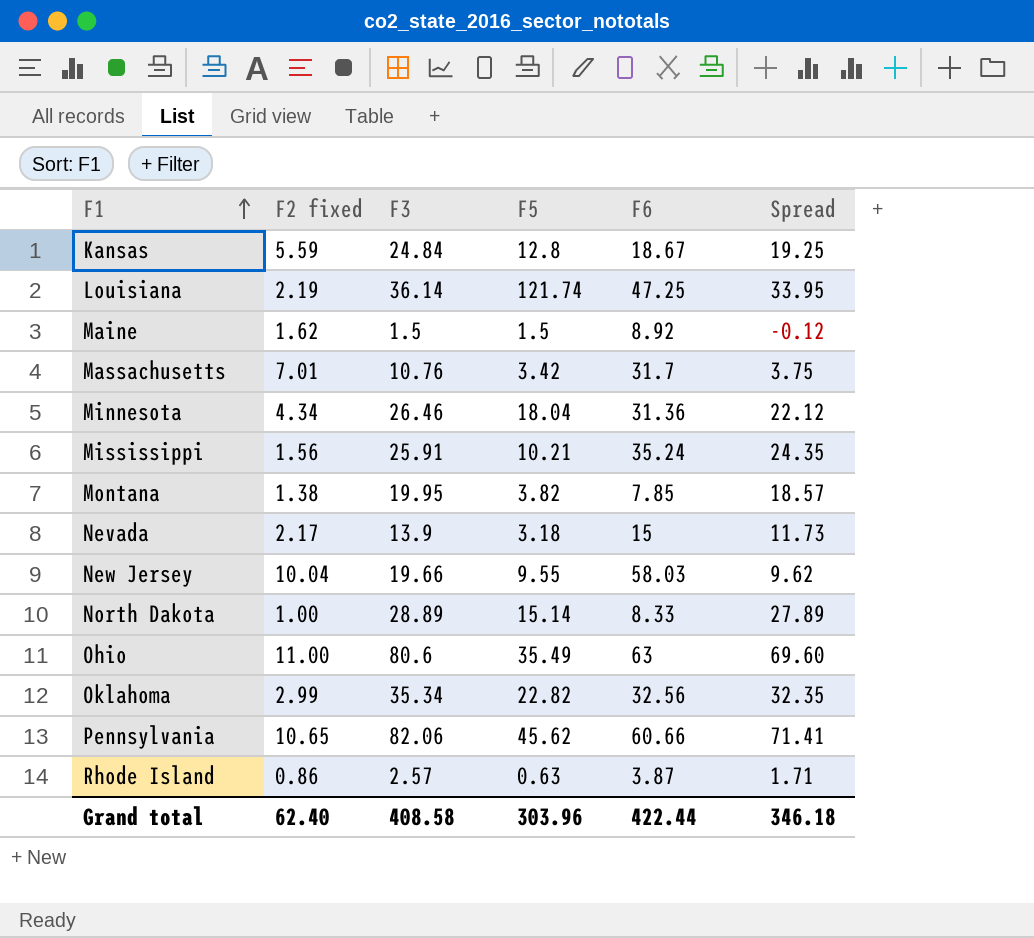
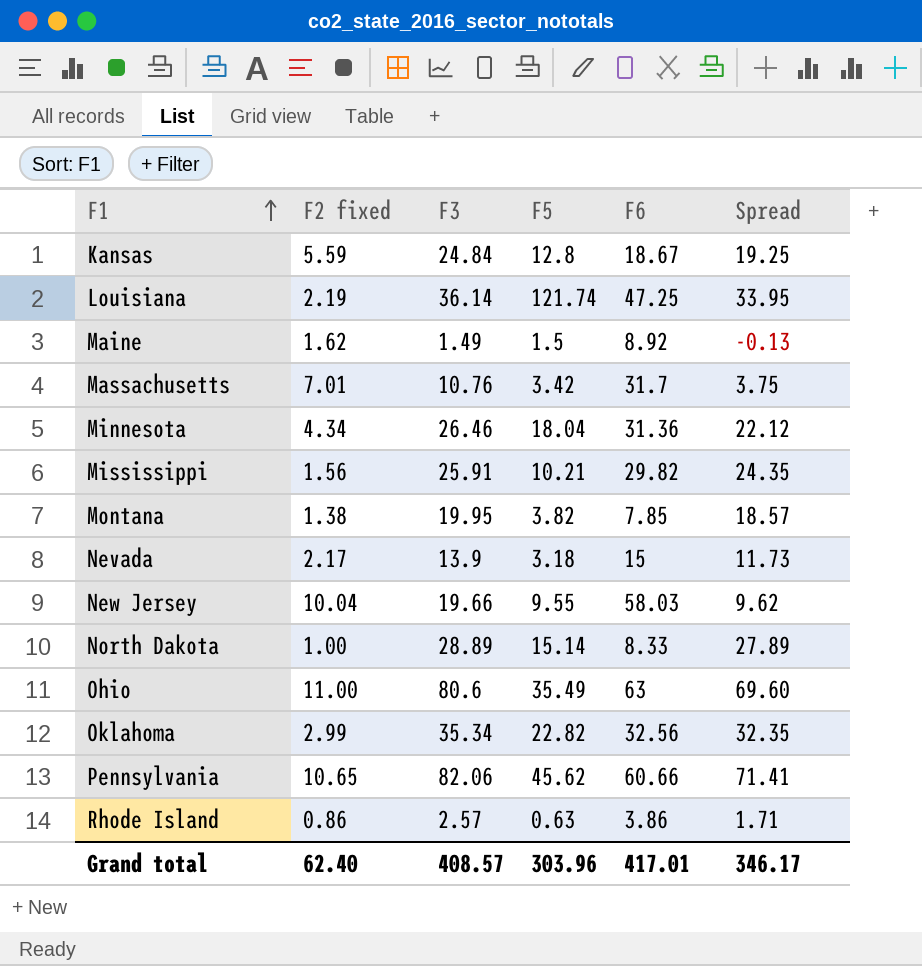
Maine | F3: 1.5 -> 1.49
Maine | Spread: -0.12 -> -0.13
Mississippi | F6: 35.24 -> 29.82
Rhode Island | F6: 3.87 -> 3.86
Grand total | F3: 408.58 -> 408.57
Grand total | F6: 422.44 -> 417.01
Grand total | Spread: 346.18 -> 346.17

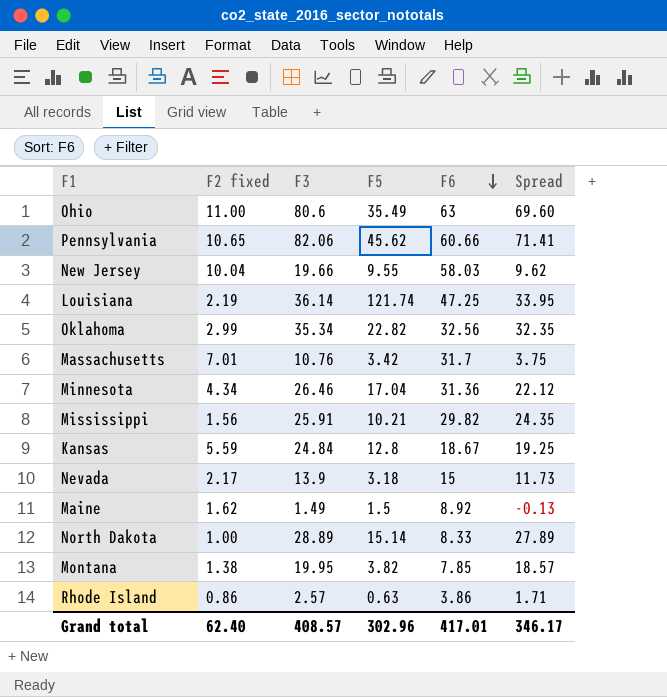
row order: F1 ascending -> F6 descending
Minnesota | F5: 18.04 -> 17.04
Grand total | F5: 303.96 -> 302.96

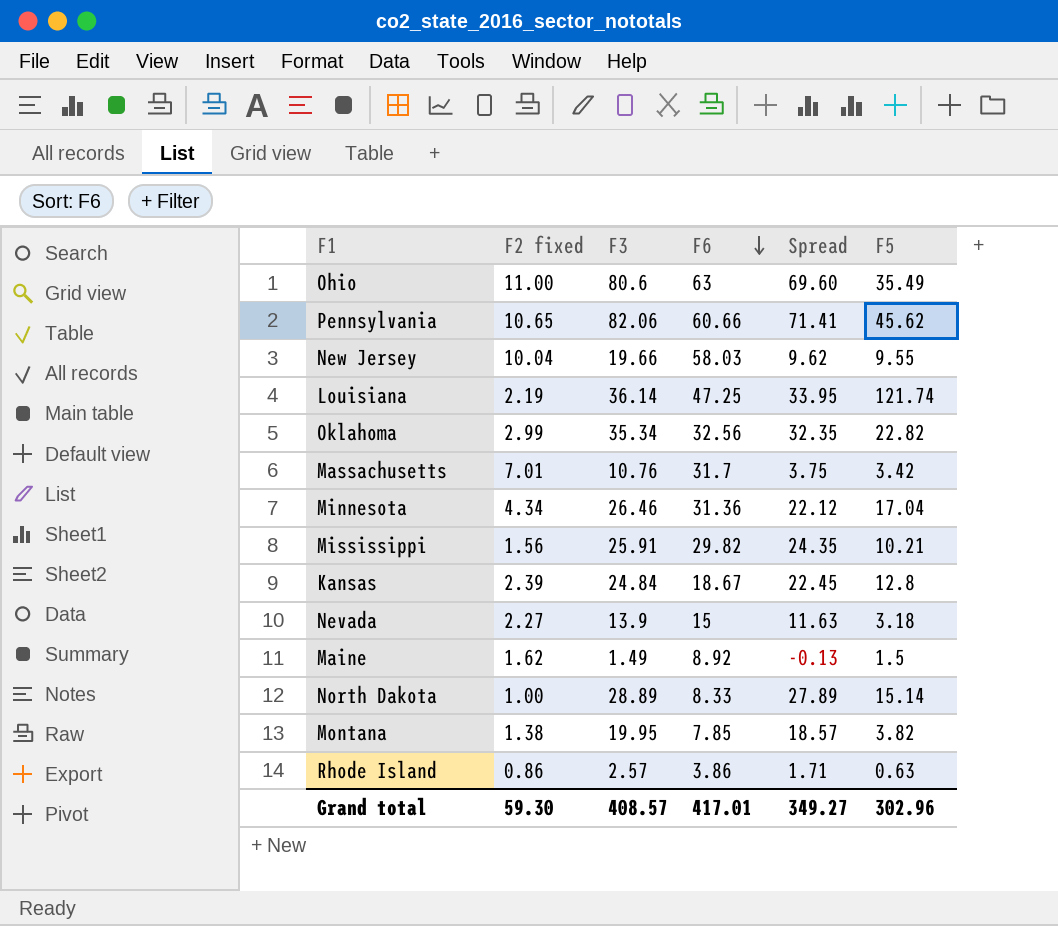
column F5 | position: 4 -> 6
Kansas | F2 fixed: 5.59 -> 2.39
Kansas | Spread: 19.25 -> 22.45
Nevada | F2 fixed: 2.17 -> 2.27
Nevada | Spread: 11.73 -> 11.63
Grand total | F2 fixed: 62.40 -> 59.30
Grand total | Spread: 346.17 -> 349.27

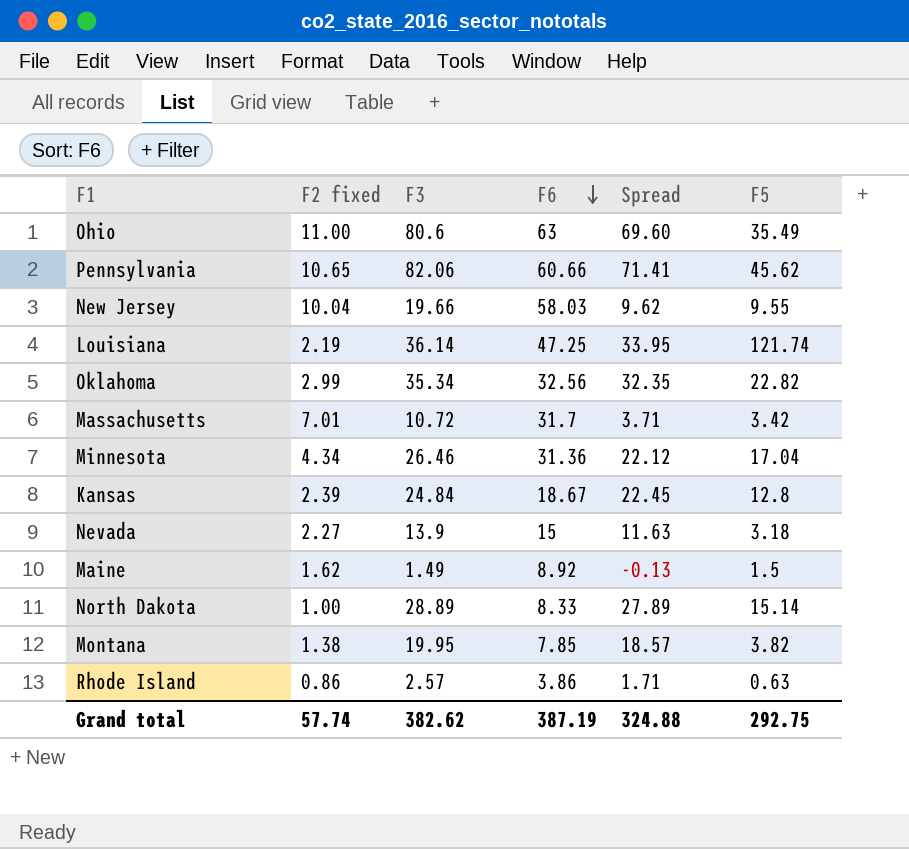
row Mississippi: 1.56 | 25.91 | 29.82 | 24.35 | 10.21 -> none
Massachusetts | F3: 10.76 -> 10.72
Massachusetts | Spread: 3.75 -> 3.71
Grand total | F2 fixed: 59.30 -> 57.74
Grand total | F3: 408.57 -> 382.62
Grand total | F6: 417.01 -> 387.19
Grand total | Spread: 349.27 -> 324.88
Grand total | F5: 302.96 -> 292.75

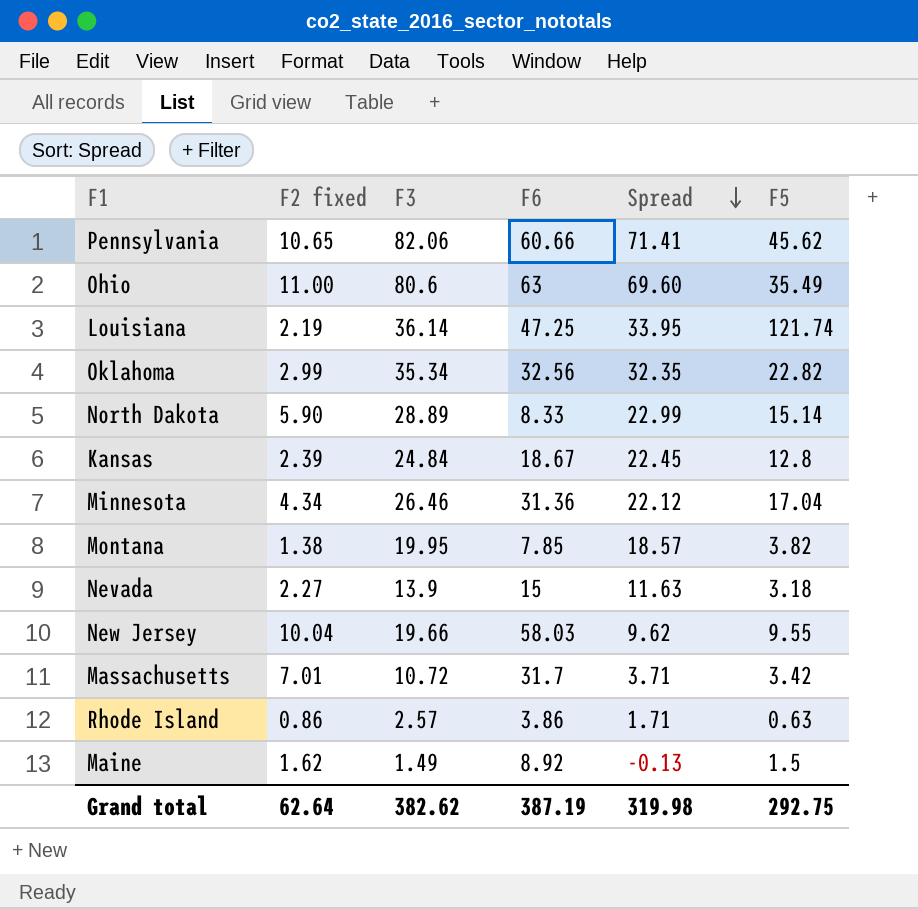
row order: F6 descending -> Spread descending
North Dakota | F2 fixed: 1.00 -> 5.90
North Dakota | Spread: 27.89 -> 22.99
Grand total | F2 fixed: 57.74 -> 62.64
Grand total | Spread: 324.88 -> 319.98

